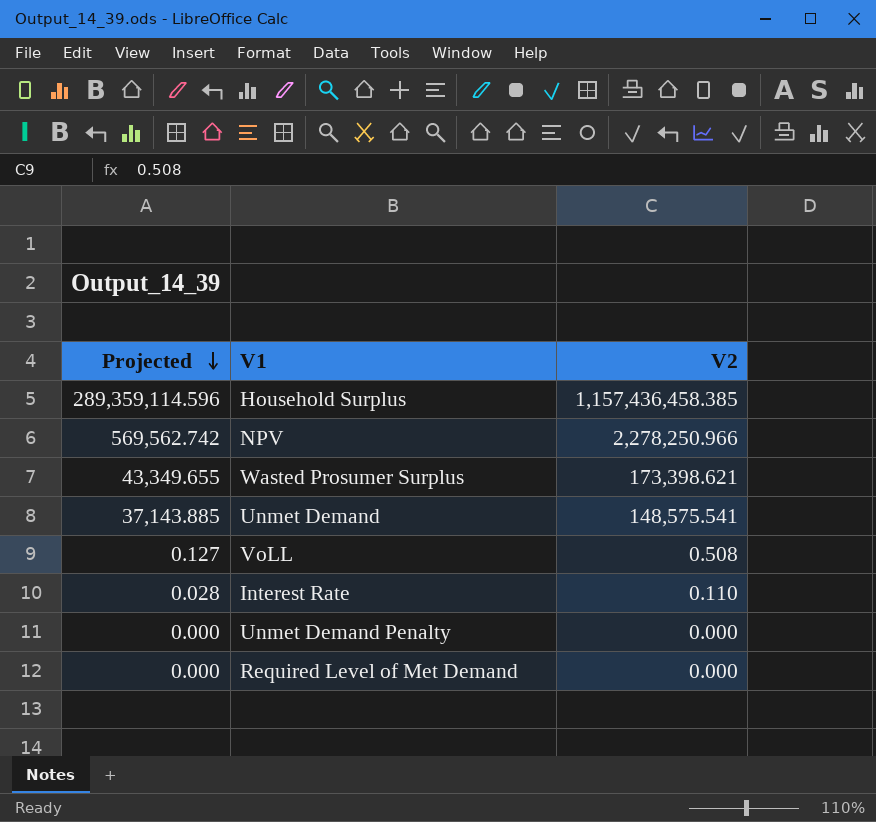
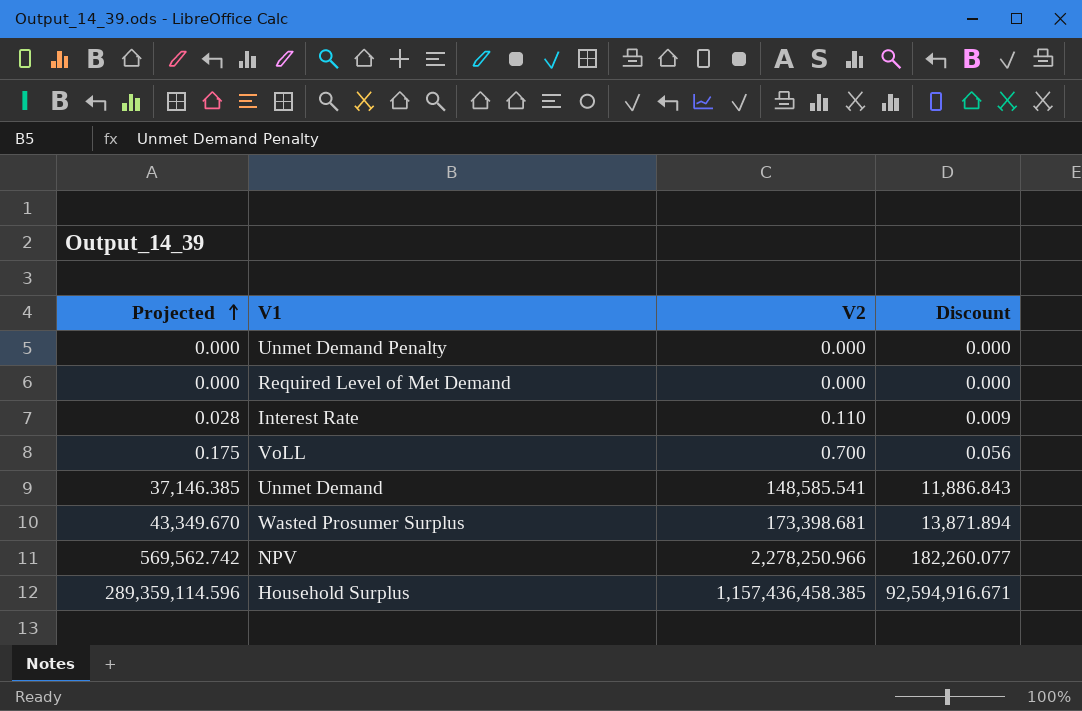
row order: Projected descending -> Projected ascending
column Discount | formula: none -> [V2] * 0.08
VoLL | Projected: 0.127 -> 0.175
VoLL | V2: 0.508 -> 0.700
Unmet Demand | Projected: 37,143.885 -> 37,146.385
Unmet Demand | V2: 148,575.541 -> 148,585.541
Wasted Prosumer Surplus | Projected: 43,349.655 -> 43,349.670
Wasted Prosumer Surplus | V2: 173,398.621 -> 173,398.681

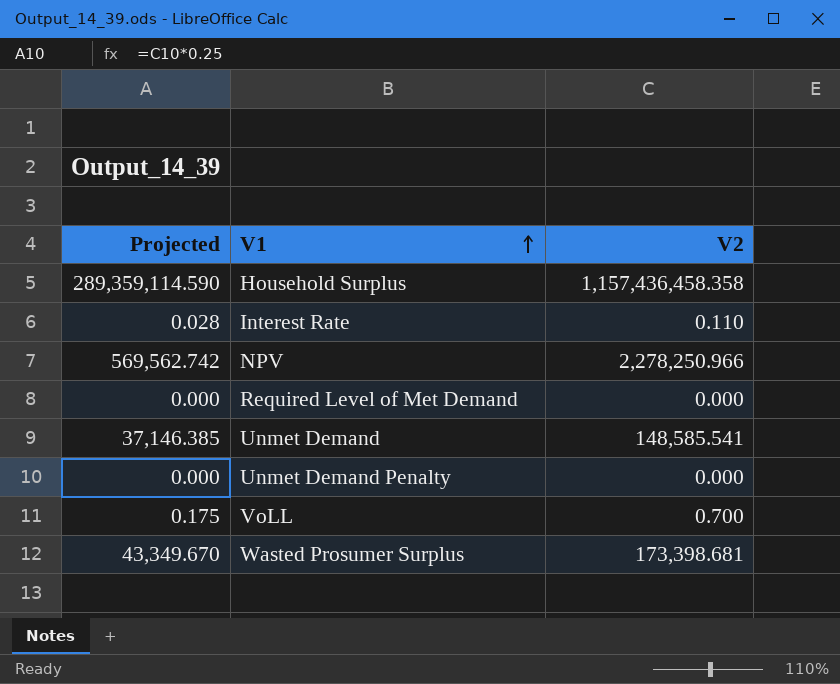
row order: Projected ascending -> V1 ascending
column Discount | formula: [V2] * 0.08 -> none
Household Surplus | Projected: 289,359,114.596 -> 289,359,114.590
Household Surplus | V2: 1,157,436,458.385 -> 1,157,436,458.358

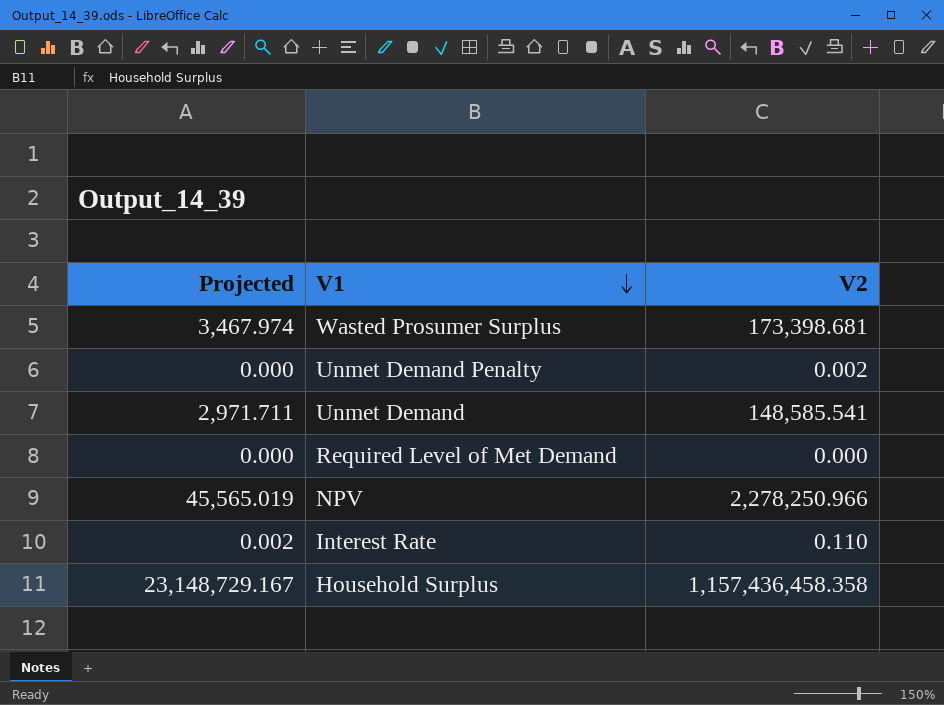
row order: V1 ascending -> V1 descending
column Projected | formula: [V2] * 0.25 -> [V2] * 0.02
row VoLL: 0.175 | 0.700 -> none
Unmet Demand Penalty | V2: 0.000 -> 0.002

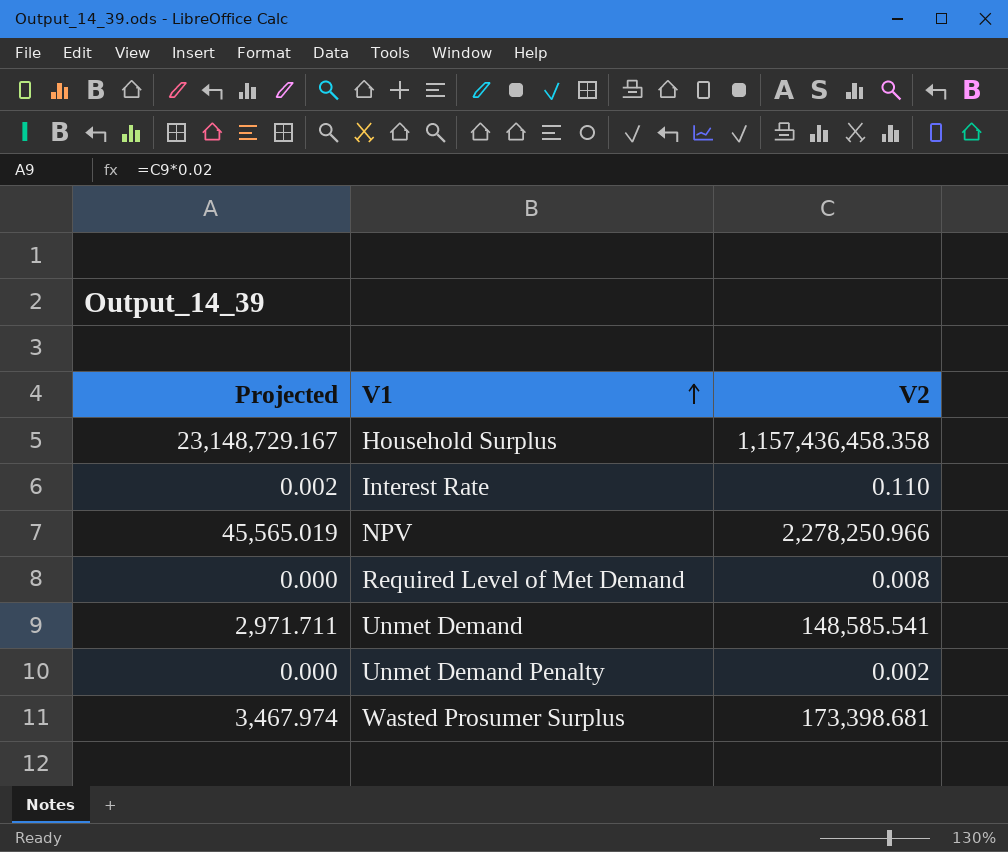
row order: V1 descending -> V1 ascending
Required Level of Met Demand | V2: 0.000 -> 0.008

